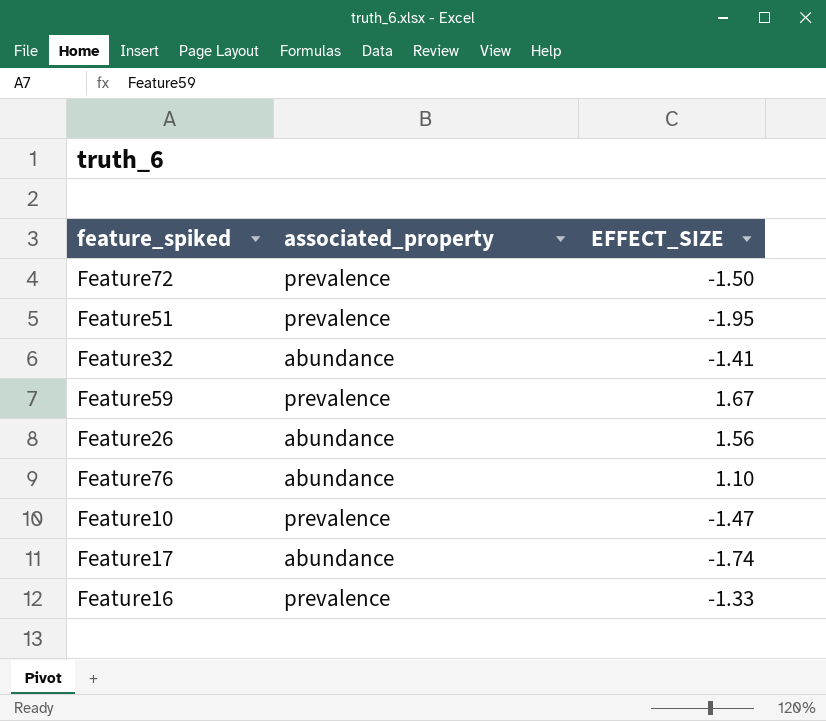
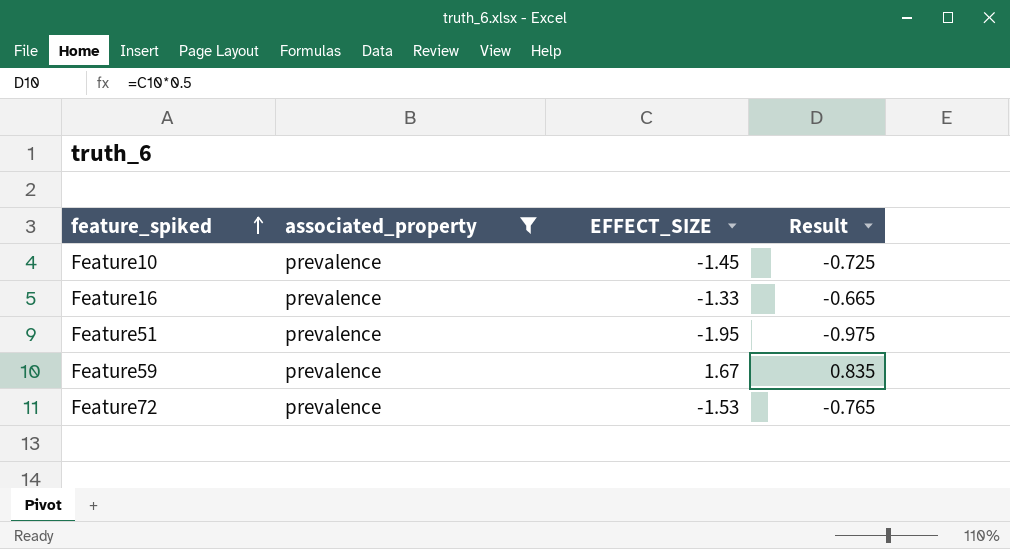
filter: none -> associated_property = prevalence
row order: none -> feature_spiked ascending
column Result | formula: none -> [EFFECT_SIZE] * 0.5
Feature10 | EFFECT_SIZE: -1.47 -> -1.45
Feature72 | EFFECT_SIZE: -1.50 -> -1.53

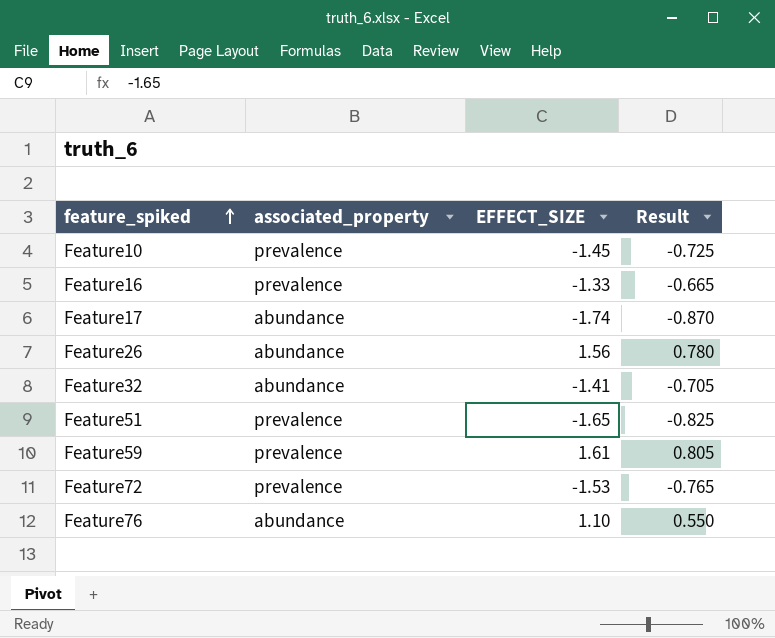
filter: associated_property = prevalence -> none
Feature51 | EFFECT_SIZE: -1.95 -> -1.65
Feature51 | Result: -0.975 -> -0.825
Feature59 | EFFECT_SIZE: 1.67 -> 1.61
Feature59 | Result: 0.835 -> 0.805

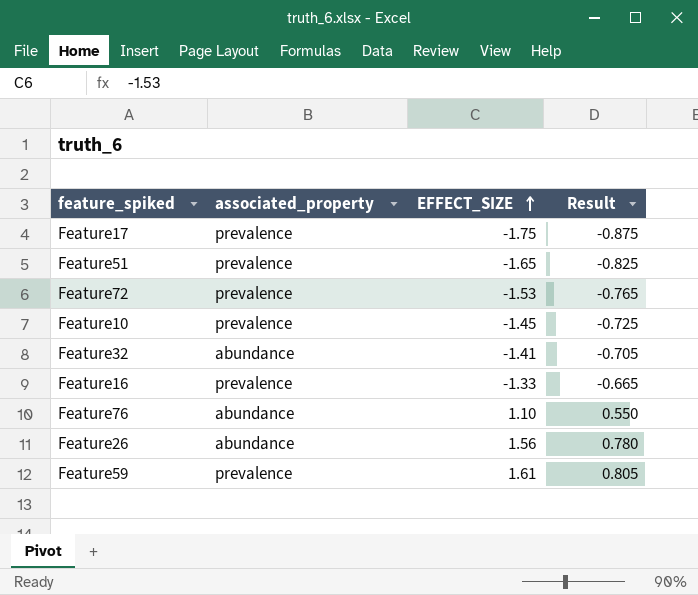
row order: feature_spiked ascending -> EFFECT_SIZE ascending
Feature17 | associated_property: abundance -> prevalence
Feature17 | EFFECT_SIZE: -1.74 -> -1.75
Feature17 | Result: -0.870 -> -0.875

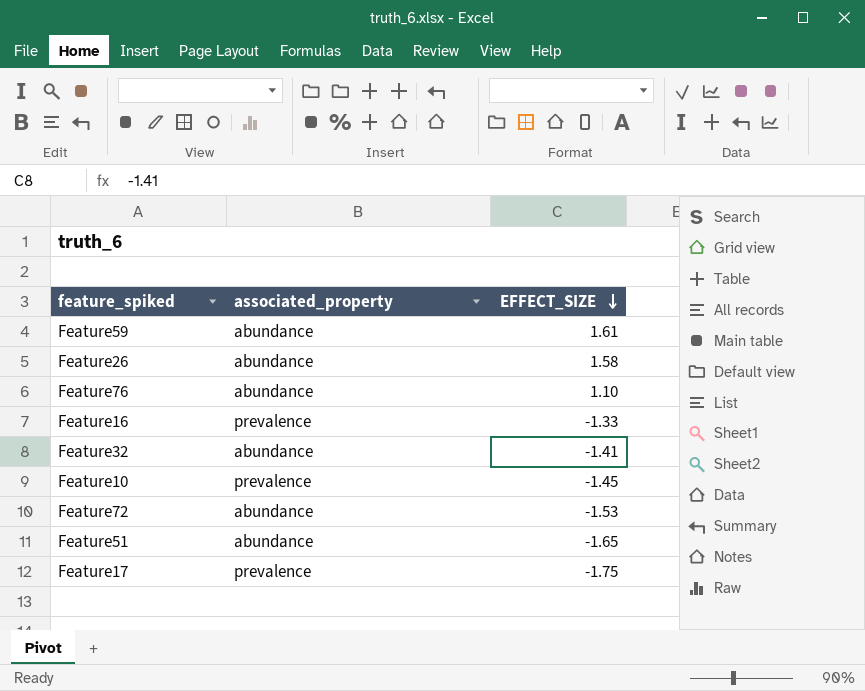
row order: EFFECT_SIZE ascending -> EFFECT_SIZE descending
column Result | formula: [EFFECT_SIZE] * 0.5 -> none
Feature59 | associated_property: prevalence -> abundance
Feature26 | EFFECT_SIZE: 1.56 -> 1.58
Feature72 | associated_property: prevalence -> abundance
Feature51 | associated_property: prevalence -> abundance

